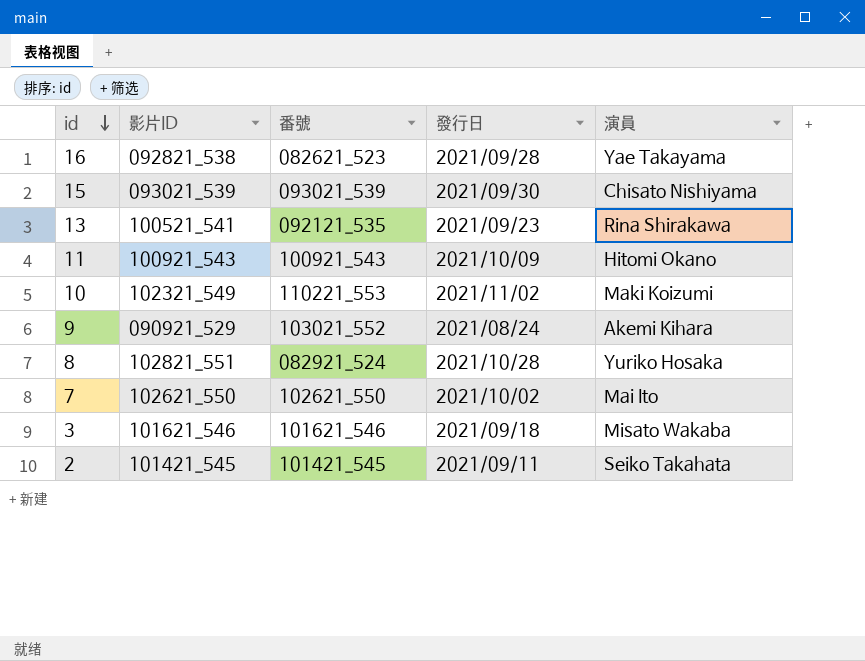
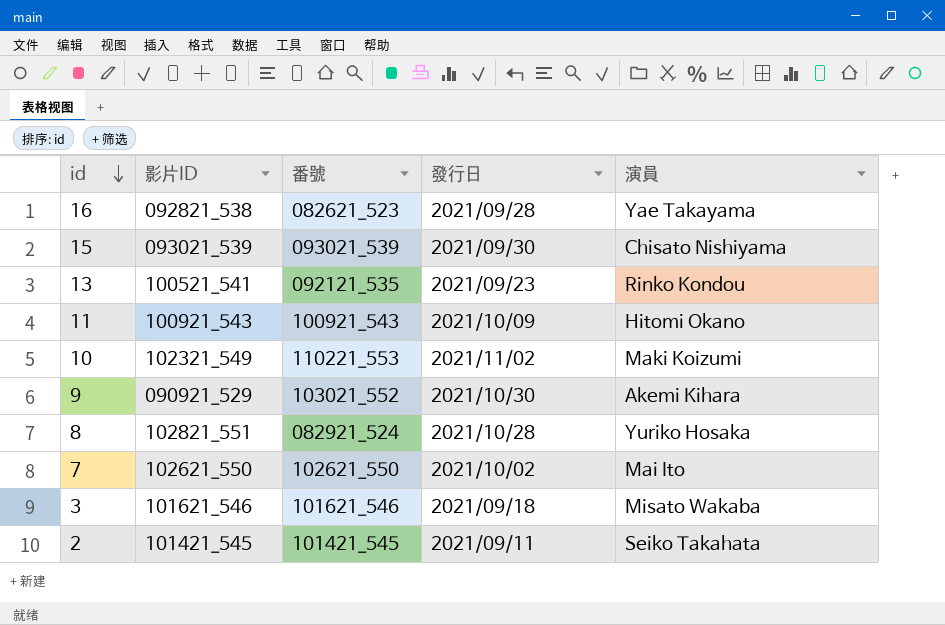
13 | 演員: Rina Shirakawa -> Rinko Kondou
9 | 發行日: 2021/08/24 -> 2021/10/30

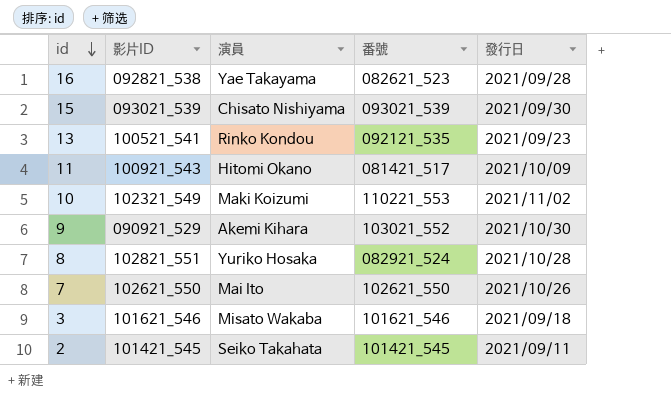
column 演員 | position: 5 -> 3
11 | 番號: 100921_543 -> 081421_517
7 | 發行日: 2021/10/02 -> 2021/10/26

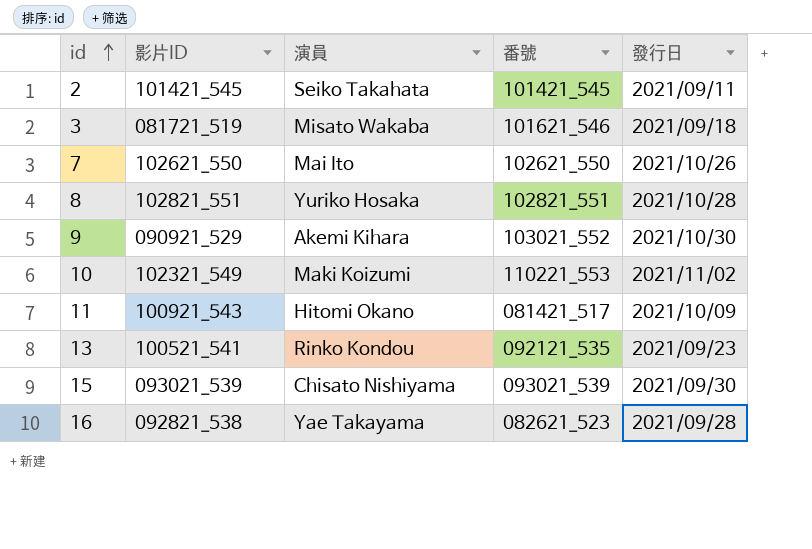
row order: id descending -> id ascending
3 | 影片ID: 101621_546 -> 081721_519
8 | 番號: 082921_524 -> 102821_551

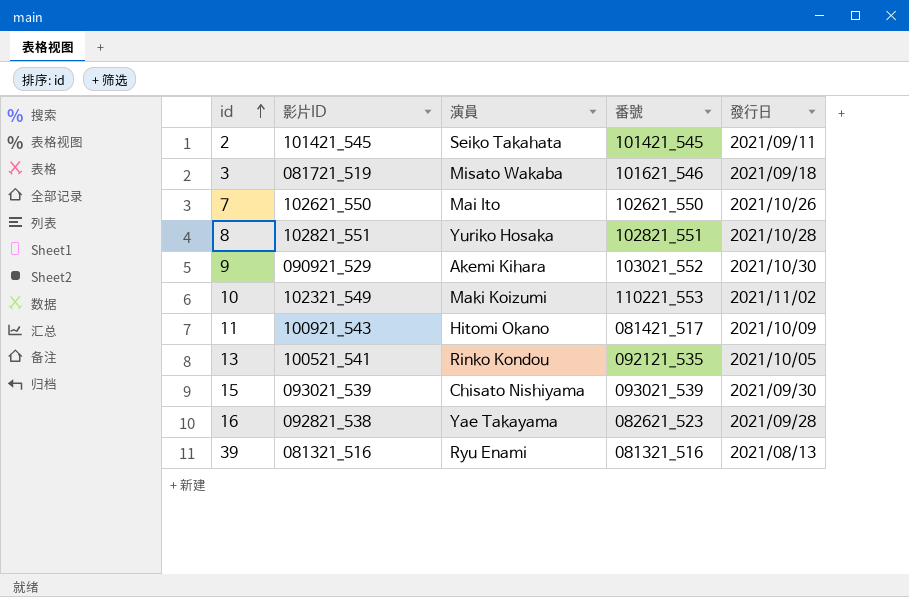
13 | 發行日: 2021/09/23 -> 2021/10/05
row 39: none -> 081321_516 | Ryu Enami | 081321_516 | 2021/08/13

